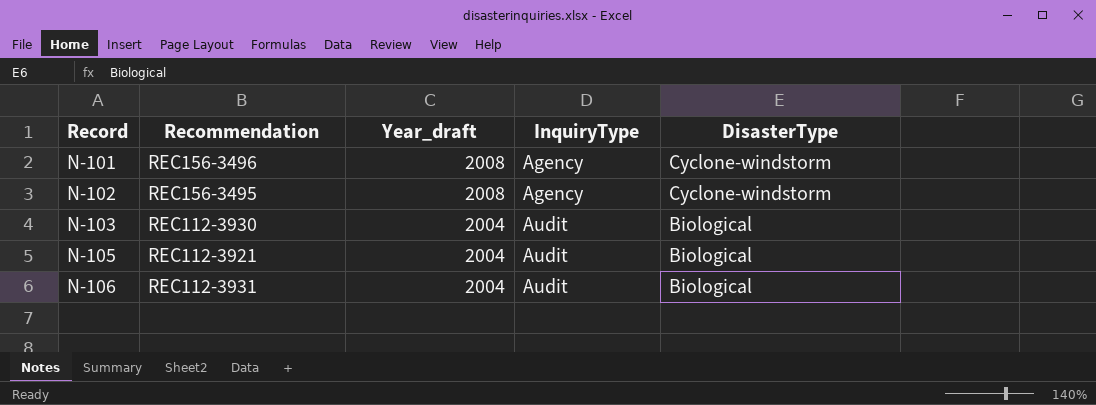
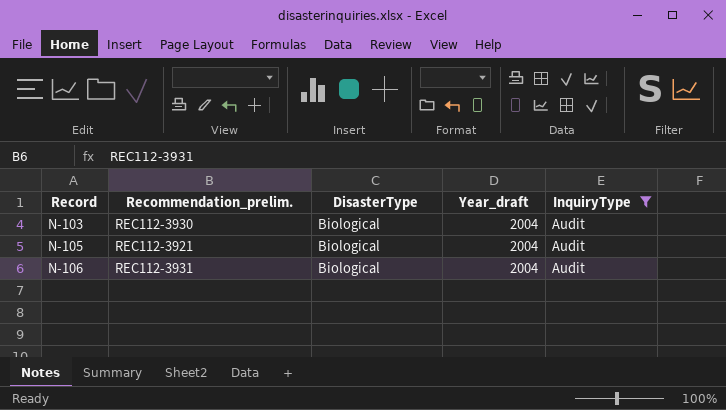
filter: none -> InquiryType = Audit
column name: Recommendation -> Recommendation_prelim.
column DisasterType | position: 5 -> 3

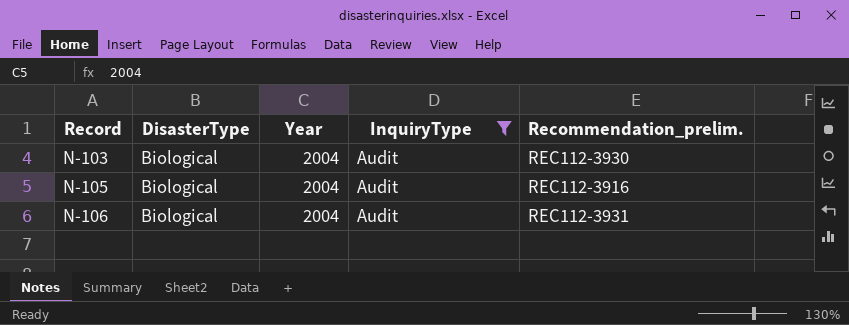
column name: Year_draft -> Year
column Recommendation_prelim. | position: 2 -> 5
N-105 | Recommendation_prelim.: REC112-3921 -> REC112-3916

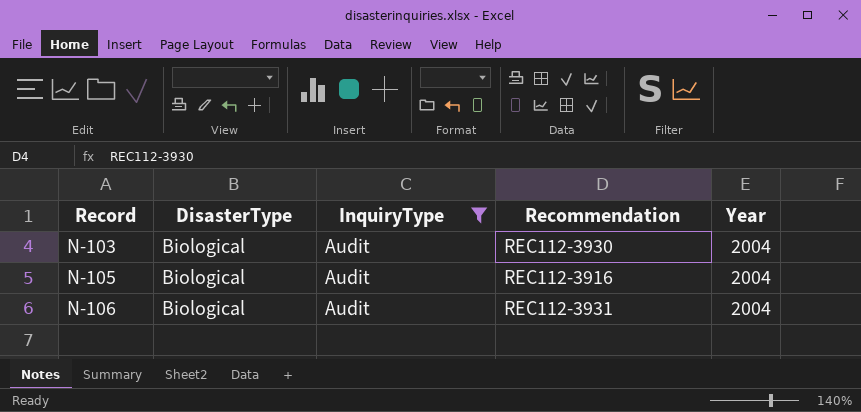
column name: Recommendation_prelim. -> Recommendation
column Year | position: 3 -> 5

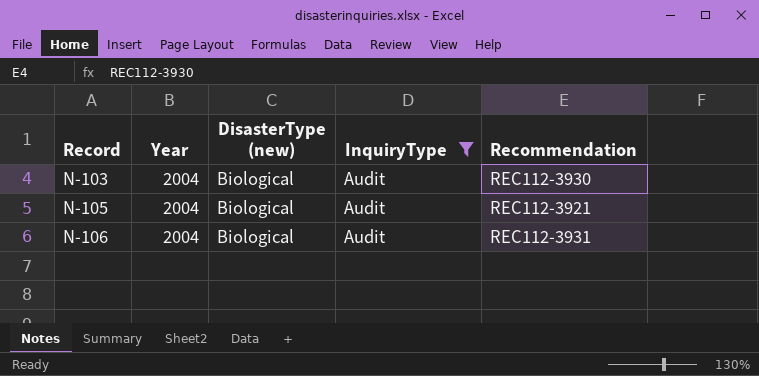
column Year | position: 5 -> 2
column name: DisasterType -> DisasterType (new)
N-105 | Recommendation: REC112-3916 -> REC112-3921

